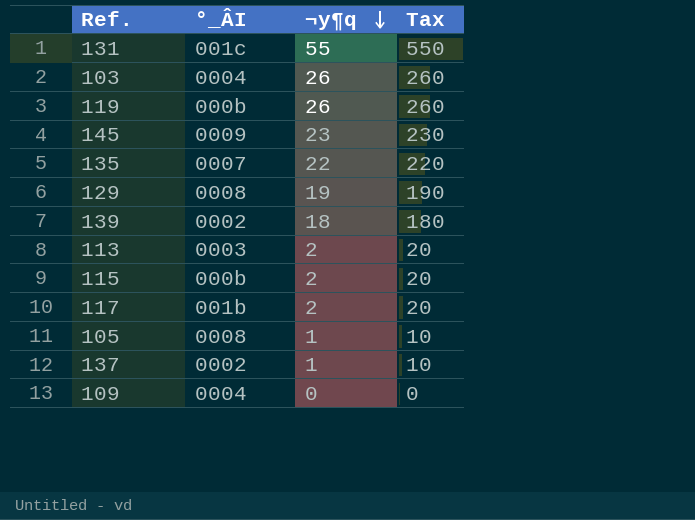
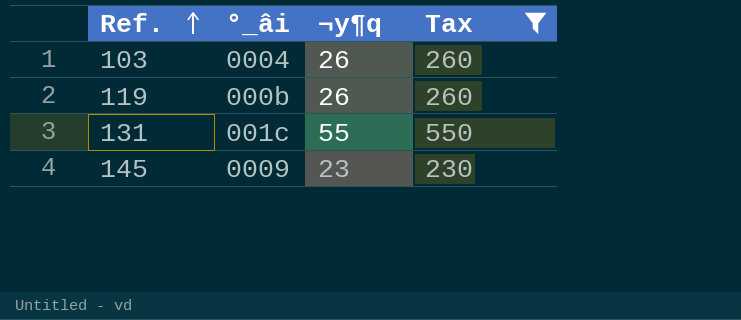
filter: none -> Tax >= 230
row order: ¬y¶q descending -> Ref. ascending
column name: °_ÂI -> °_âi

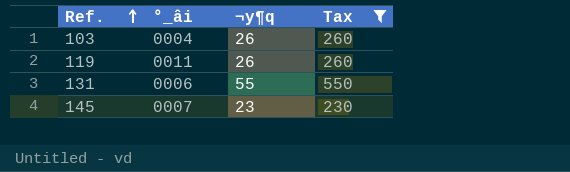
119 | °_âi: 000b -> 0011
131 | °_âi: 001c -> 0006
145 | °_âi: 0009 -> 0007

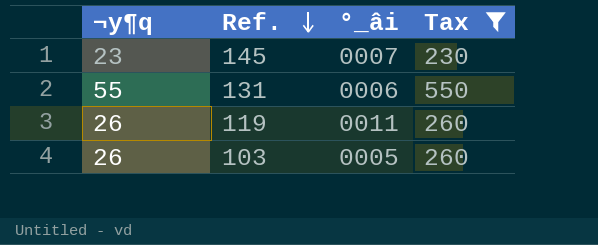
row order: Ref. ascending -> Ref. descending
column ¬y¶q | position: 3 -> 1
103 | °_âi: 0004 -> 0005

